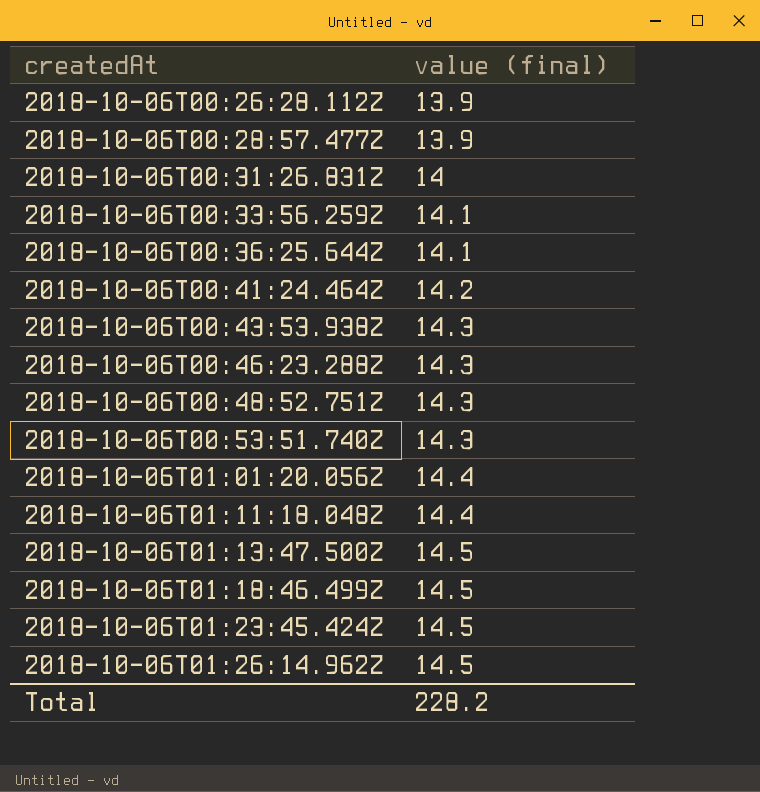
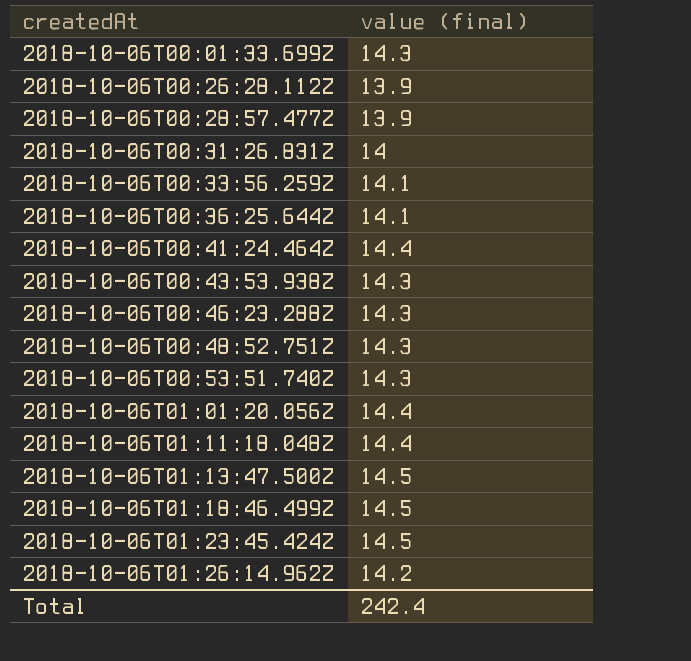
row 2018-10-06T00:01:33.699Z: none -> 14.3
2018-10-06T00:41:24.464Z | value (final): 14.2 -> 14.4
2018-10-06T01:26:14.962Z | value (final): 14.5 -> 14.2
Total | value (final): 228.2 -> 242.4

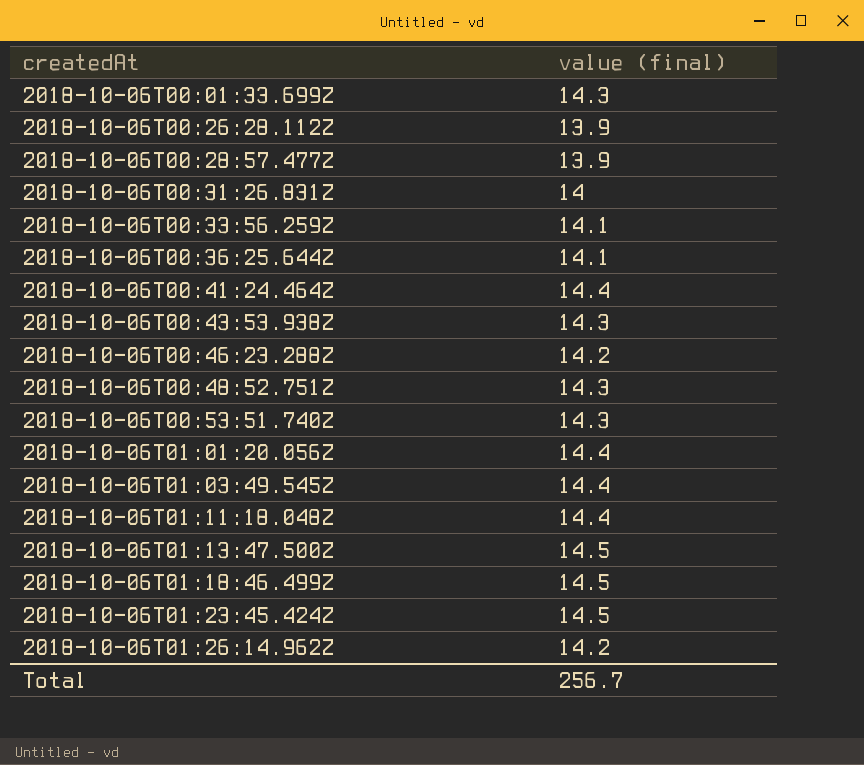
2018-10-06T00:46:23.288Z | value (final): 14.3 -> 14.2
row 2018-10-06T01:03:49.545Z: none -> 14.4
Total | value (final): 242.4 -> 256.7

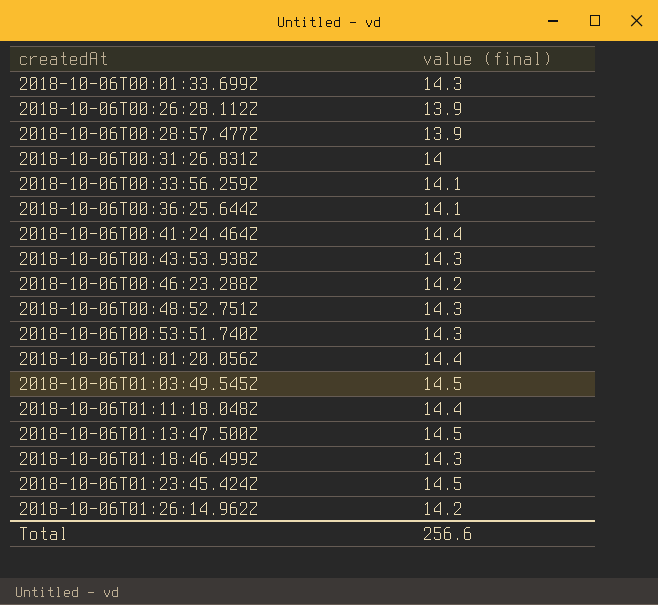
2018-10-06T01:03:49.545Z | value (final): 14.4 -> 14.5
2018-10-06T01:18:46.499Z | value (final): 14.5 -> 14.3
Total | value (final): 256.7 -> 256.6

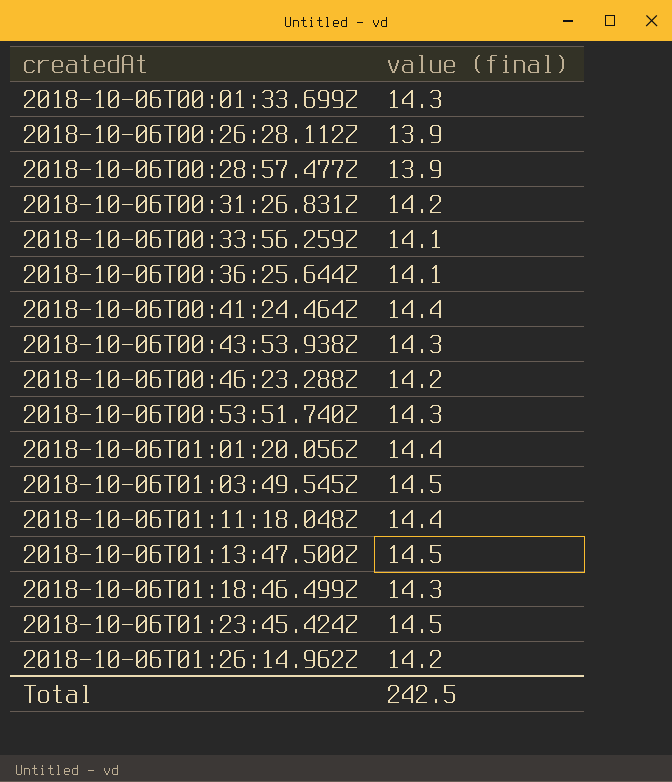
row 2018-10-06T00:48:52.751Z: 14.3 -> none
2018-10-06T00:31:26.831Z | value (final): 14 -> 14.2
Total | value (final): 256.6 -> 242.5

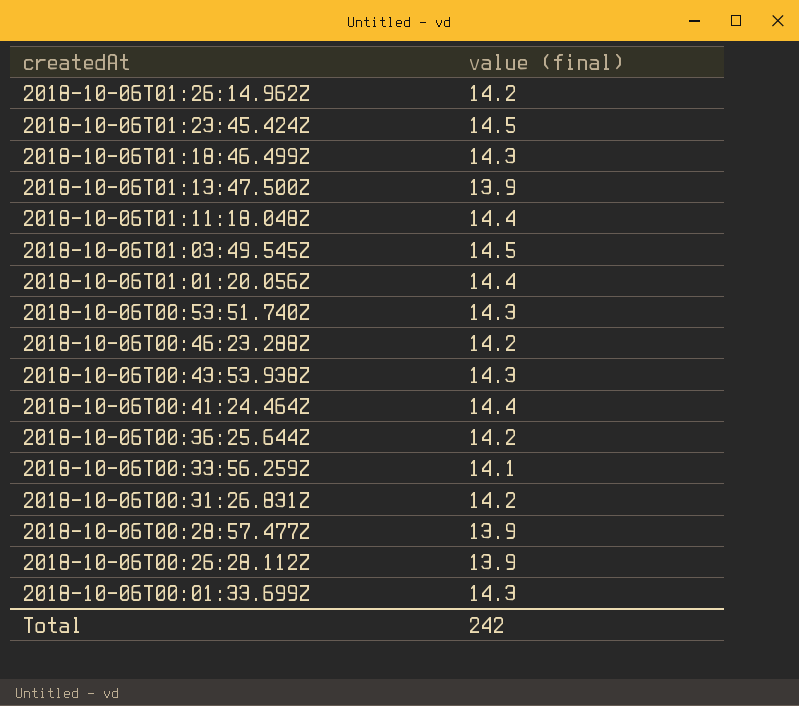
row order: createdAt ascending -> createdAt descending
2018-10-06T01:13:47.500Z | value (final): 14.5 -> 13.9
2018-10-06T00:36:25.644Z | value (final): 14.1 -> 14.2
Total | value (final): 242.5 -> 242

